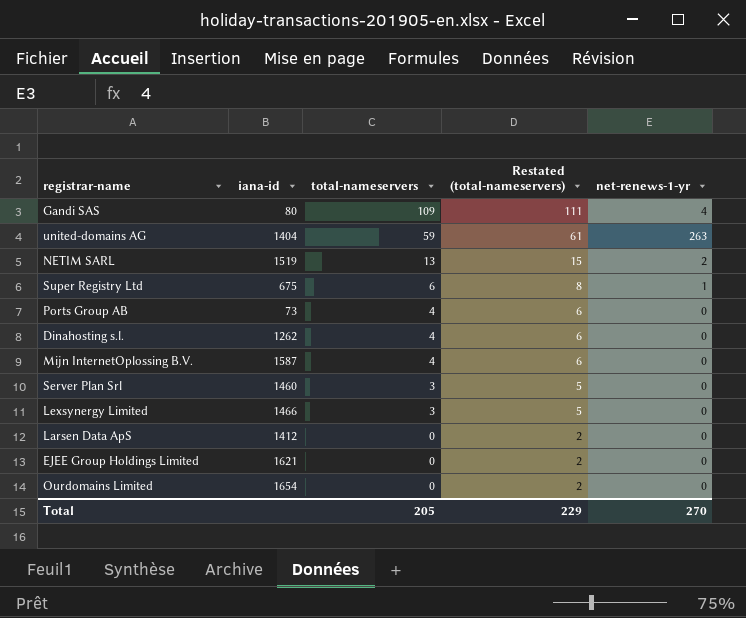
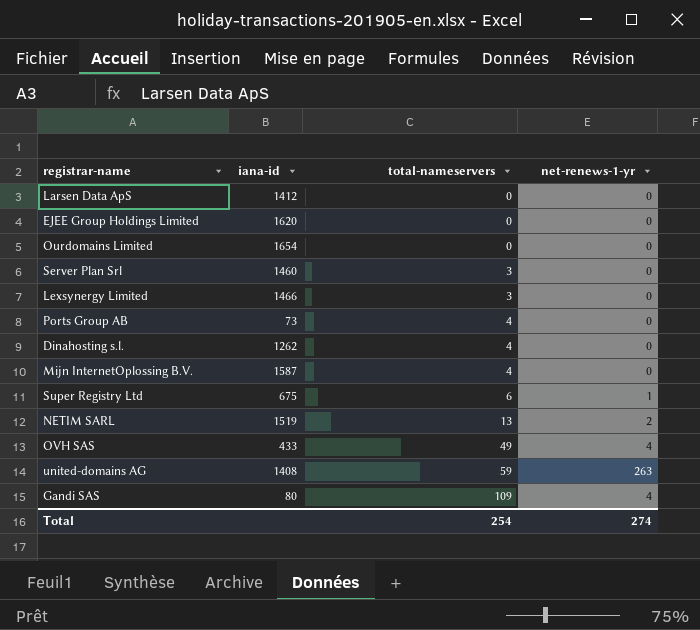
row order: total-nameservers descending -> total-nameservers ascending
column Restated (total-nameservers) | formula: [total-nameservers] + 2 -> none
EJEE Group Holdings Limited | iana-id: 1621 -> 1620
row OVH SAS: none -> 433 | 49 | 4
united-domains AG | iana-id: 1404 -> 1408
Total | total-nameservers: 205 -> 254
Total | net-renews-1-yr: 270 -> 274

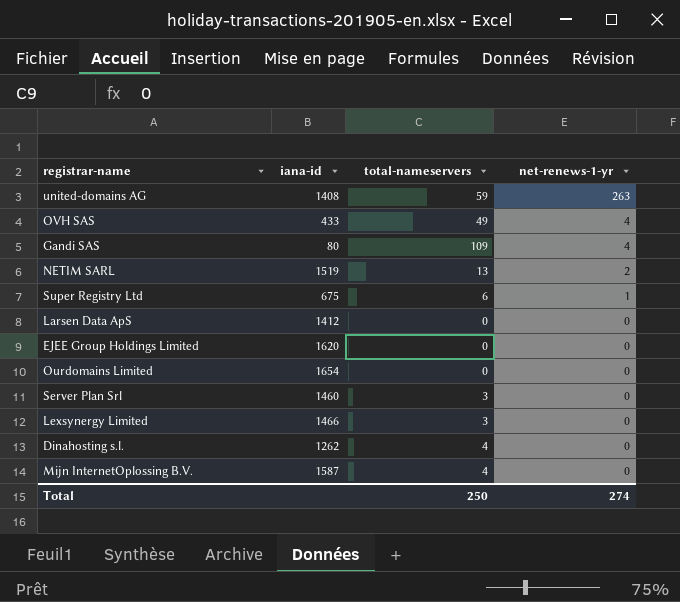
row order: total-nameservers ascending -> net-renews-1-yr descending
row Ports Group AB: 73 | 4 | 0 -> none
Total | total-nameservers: 254 -> 250

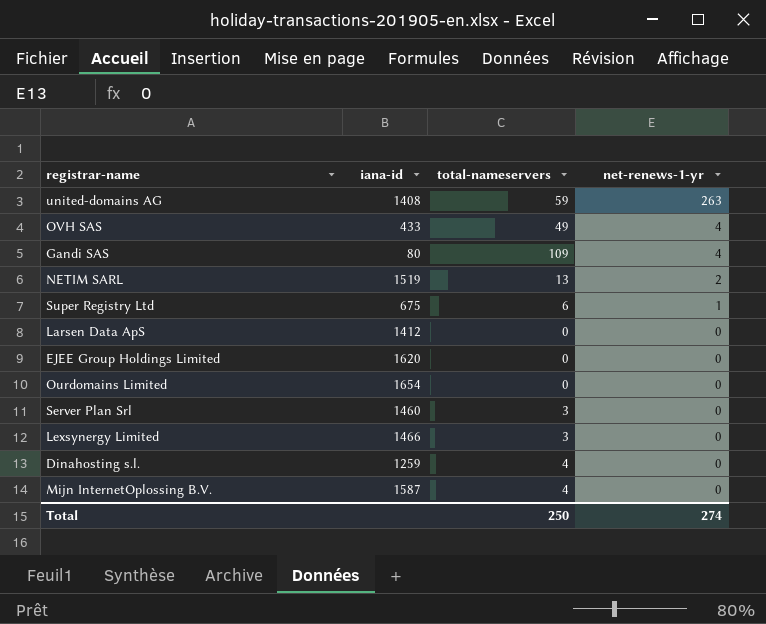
Dinahosting s.l. | iana-id: 1262 -> 1259

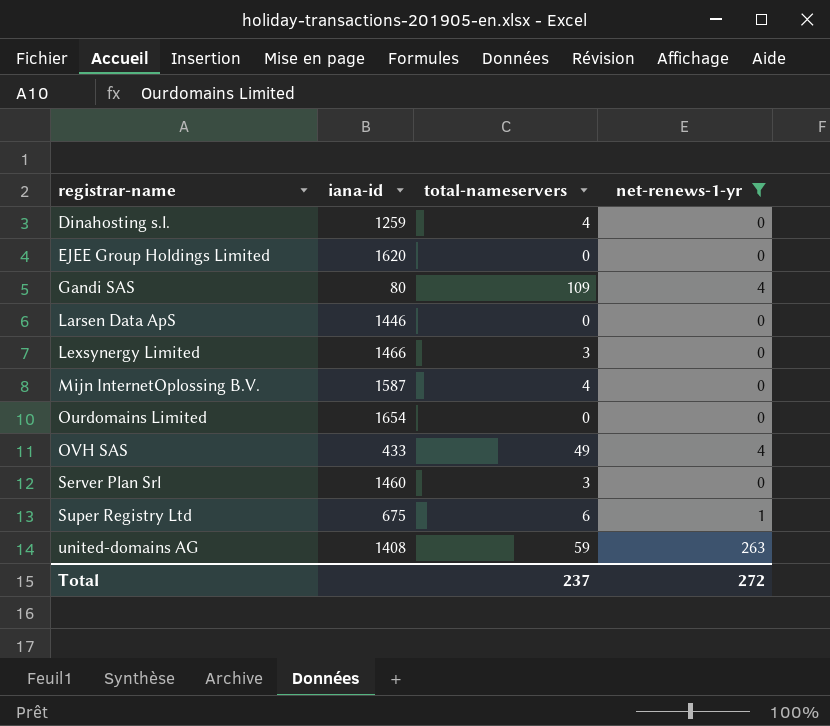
filter: none -> net-renews-1-yr != 2
row order: net-renews-1-yr descending -> registrar-name ascending
Larsen Data ApS | iana-id: 1412 -> 1446
Total | total-nameservers: 250 -> 237
Total | net-renews-1-yr: 274 -> 272

